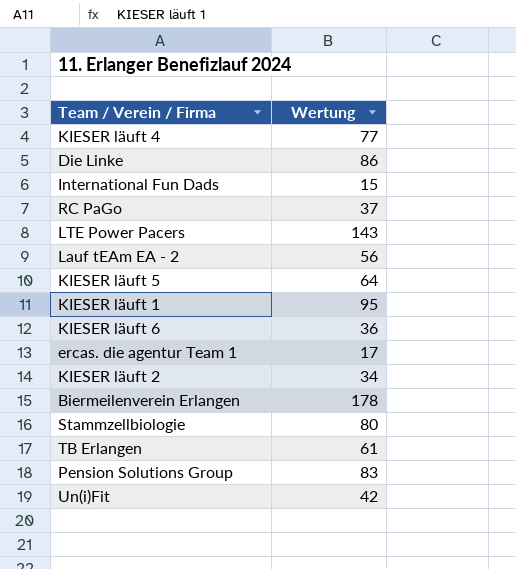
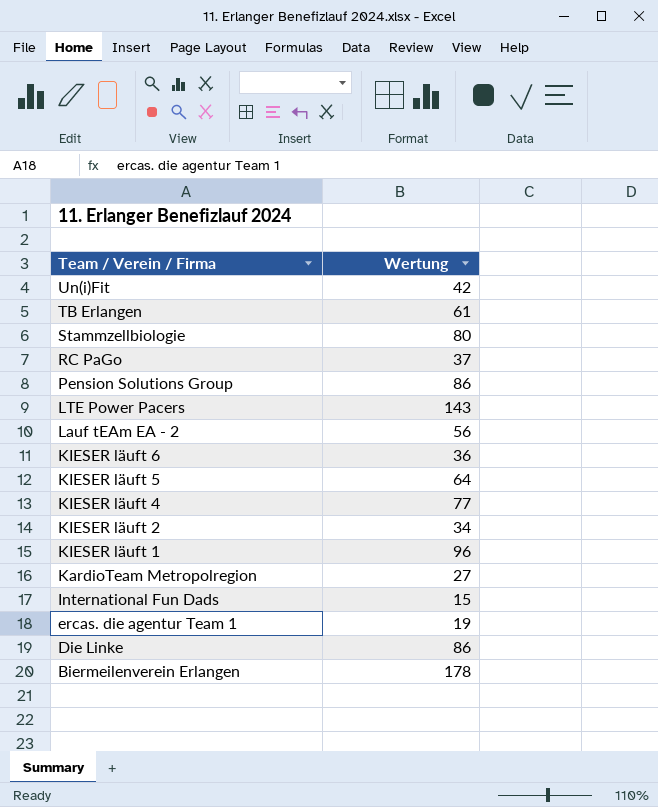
row order: none -> Team / Verein / Firma descending
Pension Solutions Group | Wertung: 83 -> 86
KIESER läuft 1 | Wertung: 95 -> 96
row KardioTeam Metropolregion: none -> 27
ercas. die agentur Team 1 | Wertung: 17 -> 19

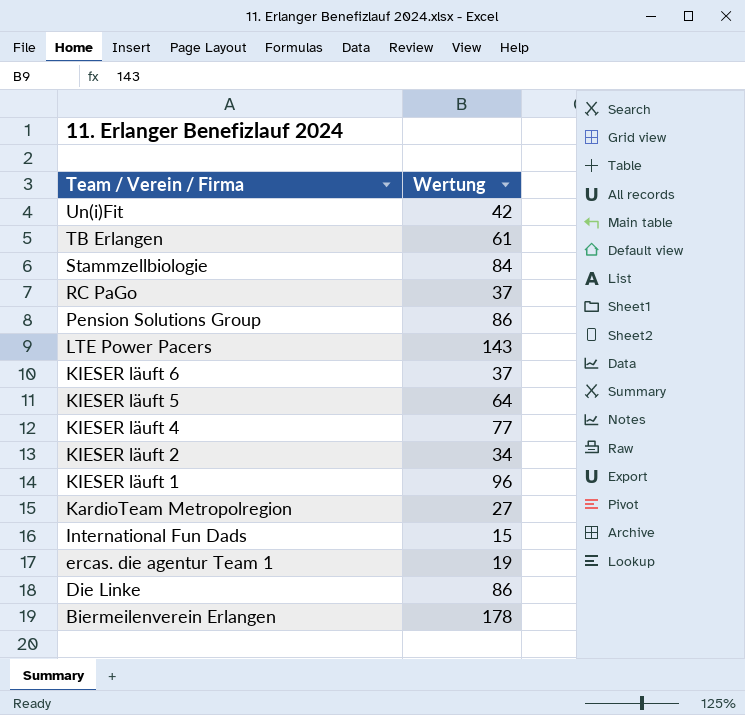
row Lauf tEAm EA - 2: 56 -> none
Stammzellbiologie | Wertung: 80 -> 84
KIESER läuft 6 | Wertung: 36 -> 37

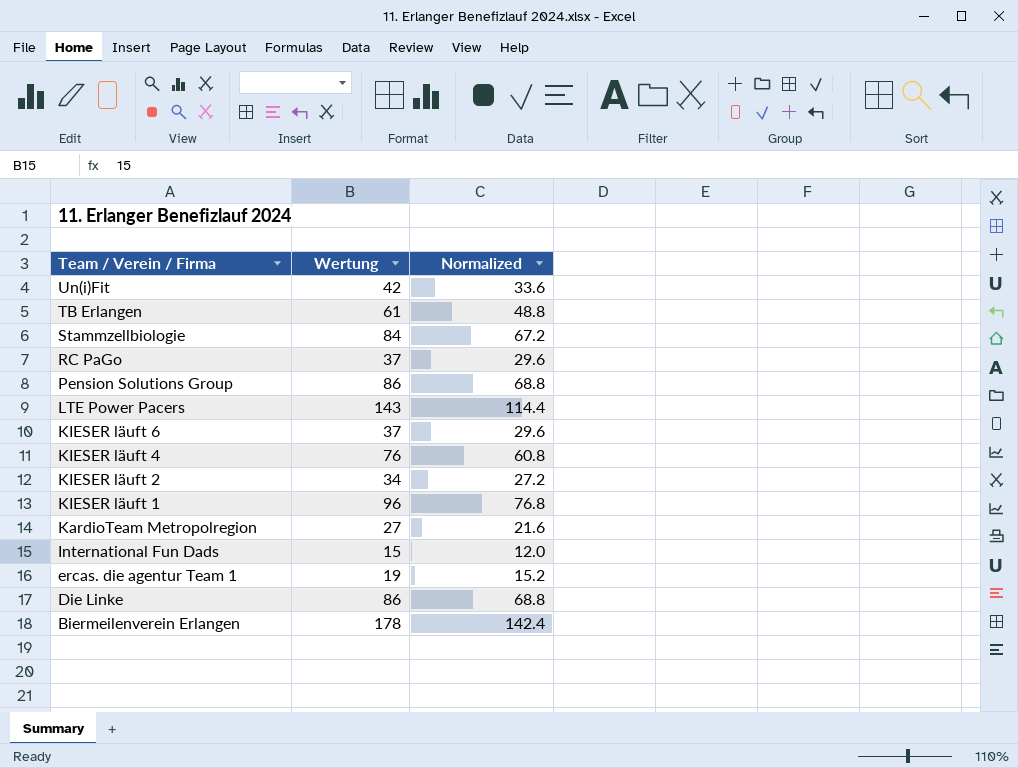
column Normalized | formula: none -> [Wertung] * 0.8
row KIESER läuft 5: 64 -> none
KIESER läuft 4 | Wertung: 77 -> 76

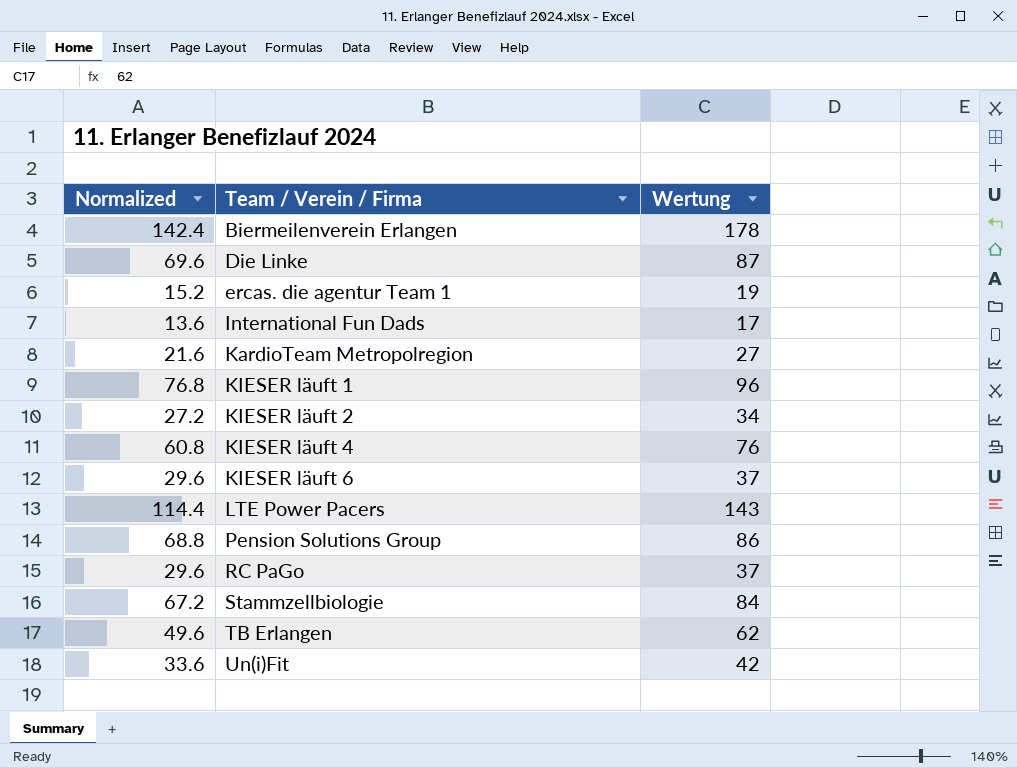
row order: Team / Verein / Firma descending -> Team / Verein / Firma ascending
column Normalized | position: 3 -> 1
Die Linke | Normalized: 68.8 -> 69.6
Die Linke | Wertung: 86 -> 87
International Fun Dads | Normalized: 12.0 -> 13.6
International Fun Dads | Wertung: 15 -> 17
TB Erlangen | Normalized: 48.8 -> 49.6
TB Erlangen | Wertung: 61 -> 62

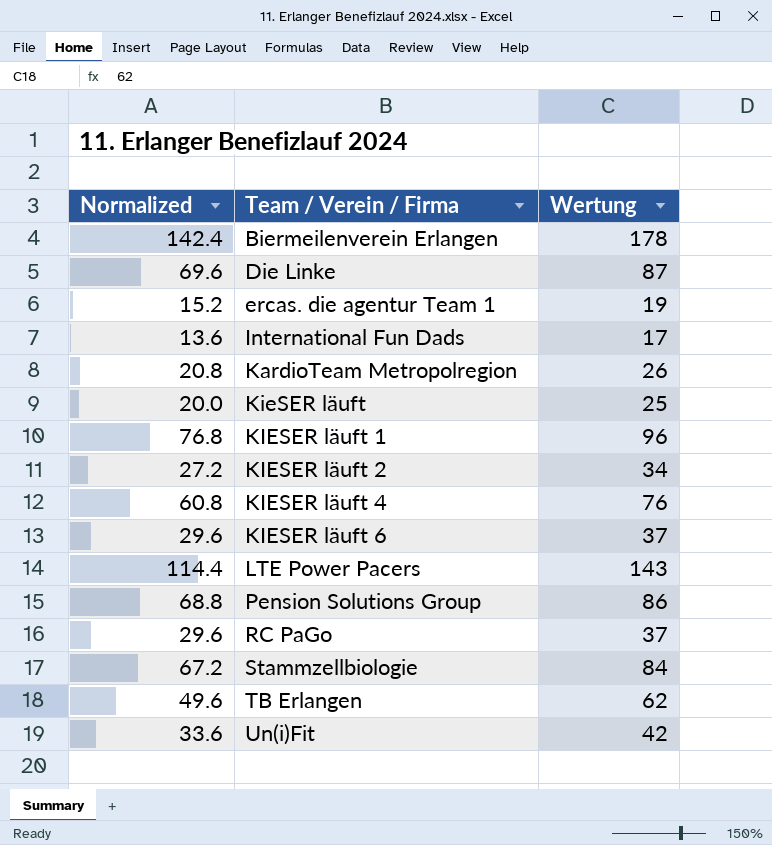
KardioTeam Metropolregion | Normalized: 21.6 -> 20.8
KardioTeam Metropolregion | Wertung: 27 -> 26
row KieSER läuft: none -> 20.0 | 25

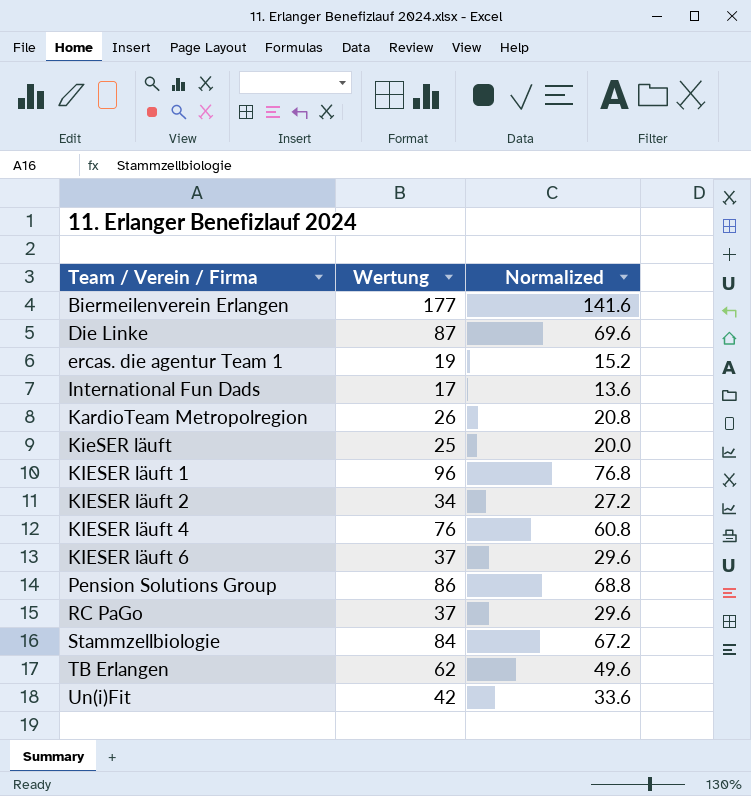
column Normalized | position: 1 -> 3
row LTE Power Pacers: 114.4 | 143 -> none
Biermeilenverein Erlangen | Wertung: 178 -> 177
Biermeilenverein Erlangen | Normalized: 142.4 -> 141.6

